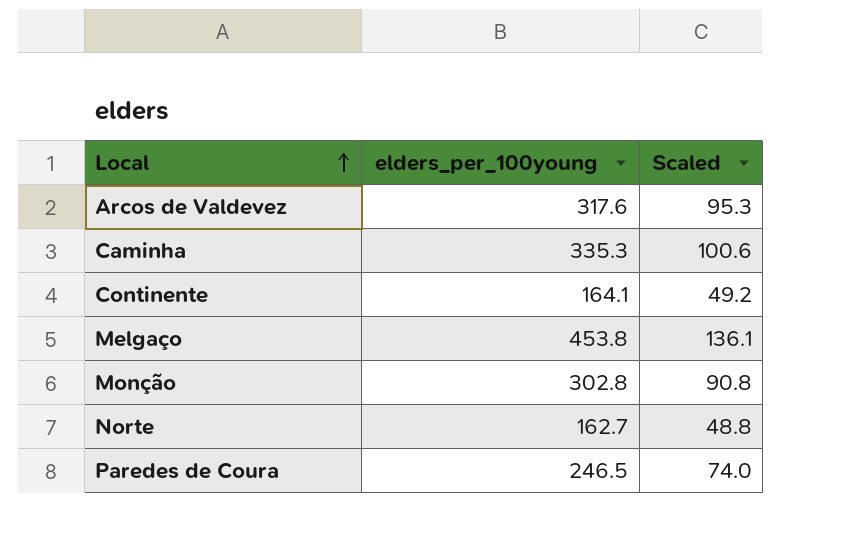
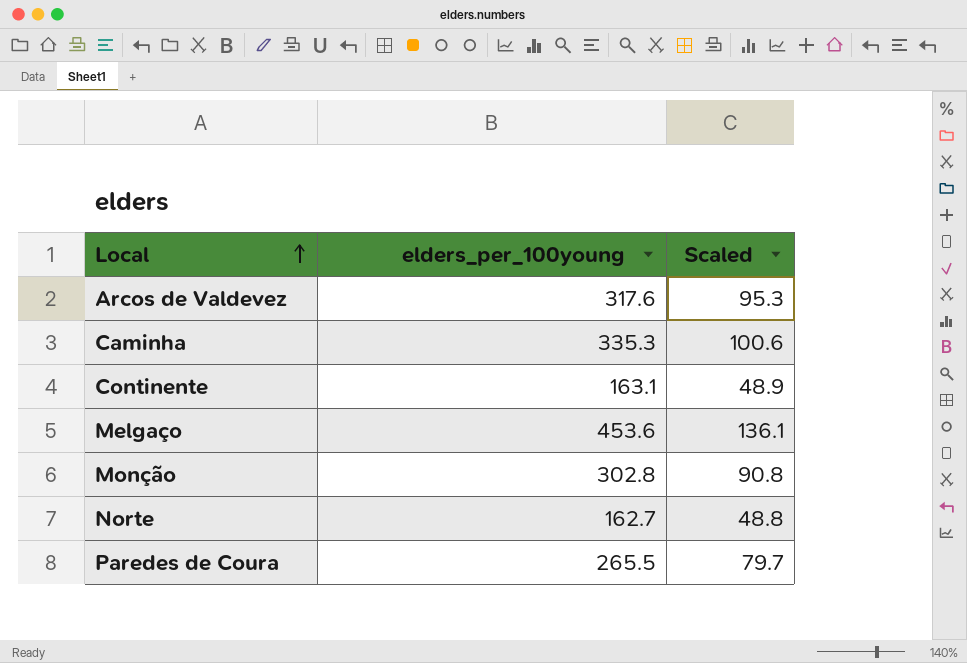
Continente | elders_per_100young: 164.1 -> 163.1
Continente | Scaled: 49.2 -> 48.9
Melgaço | elders_per_100young: 453.8 -> 453.6
Paredes de Coura | elders_per_100young: 246.5 -> 265.5
Paredes de Coura | Scaled: 74.0 -> 79.7

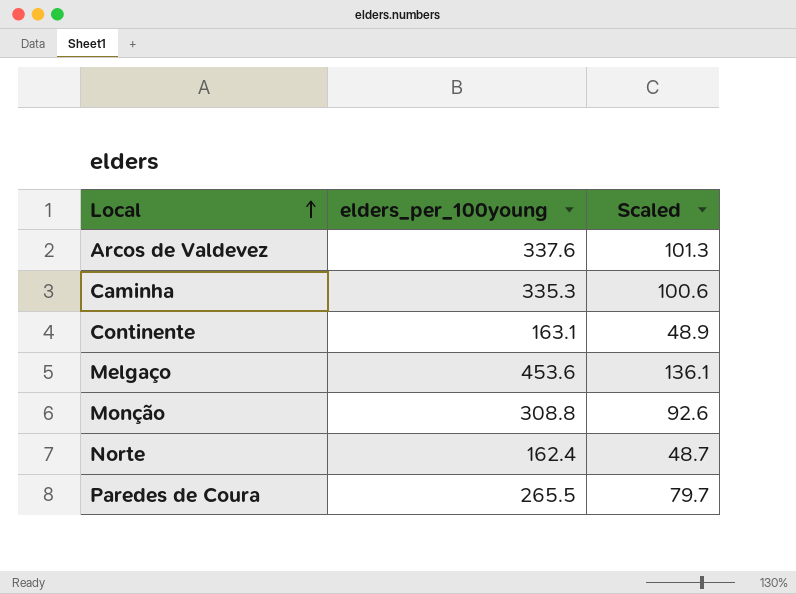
Arcos de Valdevez | elders_per_100young: 317.6 -> 337.6
Arcos de Valdevez | Scaled: 95.3 -> 101.3
Monção | elders_per_100young: 302.8 -> 308.8
Monção | Scaled: 90.8 -> 92.6
Norte | elders_per_100young: 162.7 -> 162.4
Norte | Scaled: 48.8 -> 48.7

